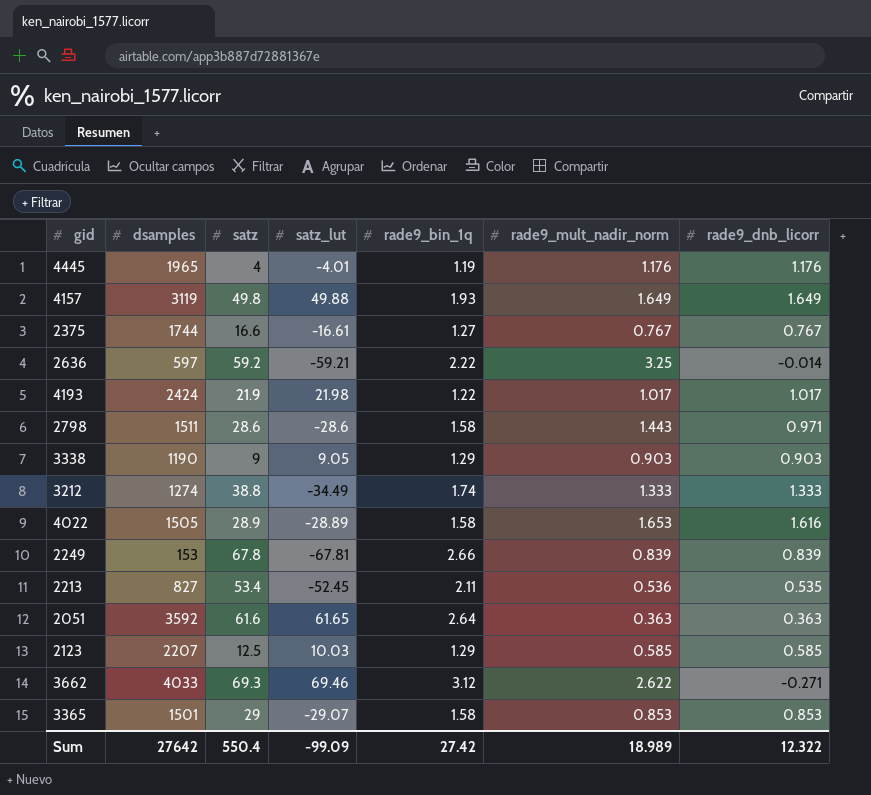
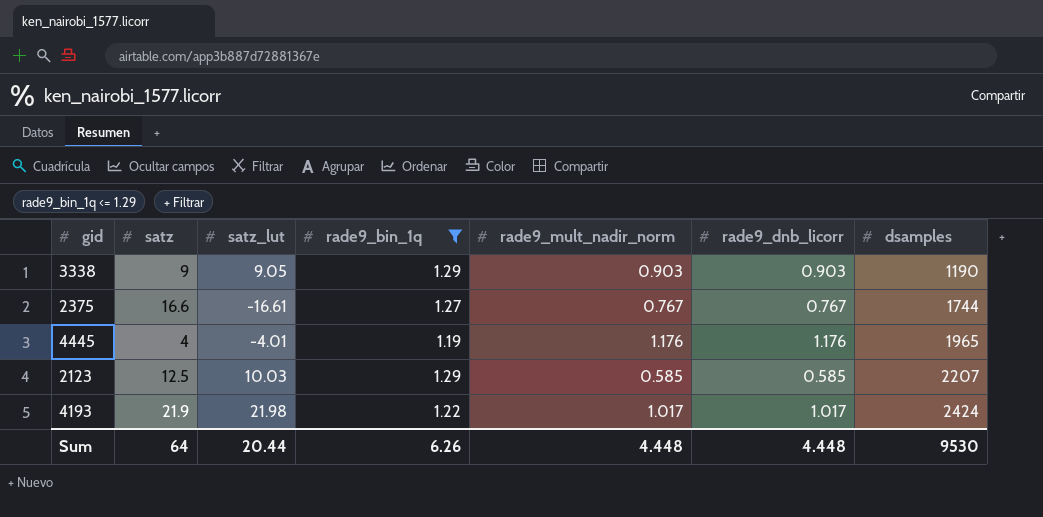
filter: none -> rade9_bin_1q <= 1.29
row order: none -> dsamples ascending
column dsamples | position: 2 -> 7
Sum | satz: 550.4 -> 64
Sum | satz_lut: -99.09 -> 20.44
Sum | rade9_bin_1q: 27.42 -> 6.26
Sum | rade9_mult_nadir_norm: 18.989 -> 4.448
Sum | rade9_dnb_licorr: 12.322 -> 4.448
Sum | dsamples: 27642 -> 9530

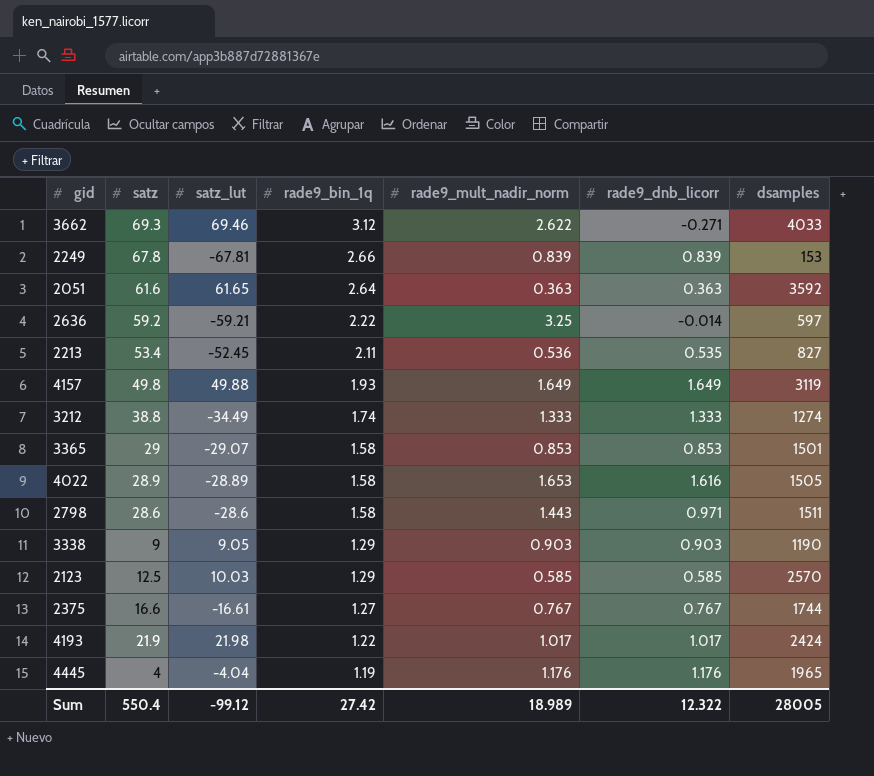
filter: rade9_bin_1q <= 1.29 -> none
row order: dsamples ascending -> rade9_bin_1q descending
2123 | dsamples: 2207 -> 2570
4445 | satz_lut: -4.01 -> -4.04
Sum | satz: 64 -> 550.4
Sum | satz_lut: 20.44 -> -99.12
Sum | rade9_bin_1q: 6.26 -> 27.42
Sum | rade9_mult_nadir_norm: 4.448 -> 18.989
Sum | rade9_dnb_licorr: 4.448 -> 12.322
Sum | dsamples: 9530 -> 28005

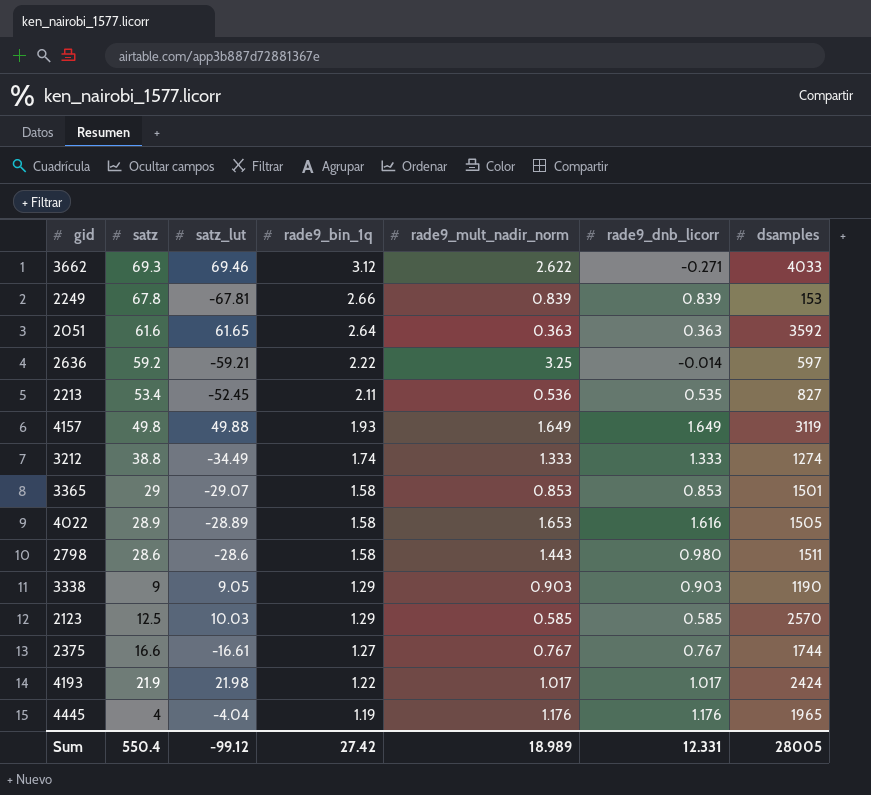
2798 | rade9_dnb_licorr: 0.971 -> 0.980
Sum | rade9_dnb_licorr: 12.322 -> 12.331

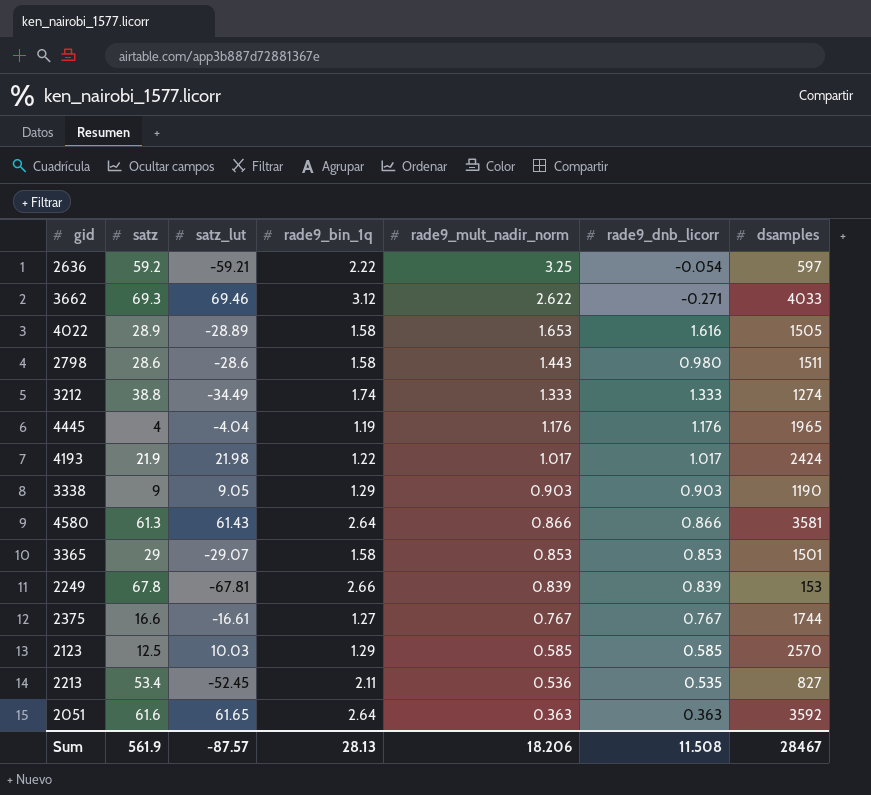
row order: rade9_bin_1q descending -> rade9_mult_nadir_norm descending
row 4157: 49.8 | 49.88 | 1.93 | 1.649 | 1.649 | 3119 -> none
2636 | rade9_dnb_licorr: -0.014 -> -0.054
row 4580: none -> 61.3 | 61.43 | 2.64 | 0.866 | 0.866 | 3581
Sum | satz: 550.4 -> 561.9
Sum | satz_lut: -99.12 -> -87.57
Sum | rade9_bin_1q: 27.42 -> 28.13
Sum | rade9_mult_nadir_norm: 18.989 -> 18.206
Sum | rade9_dnb_licorr: 12.331 -> 11.508
Sum | dsamples: 28005 -> 28467

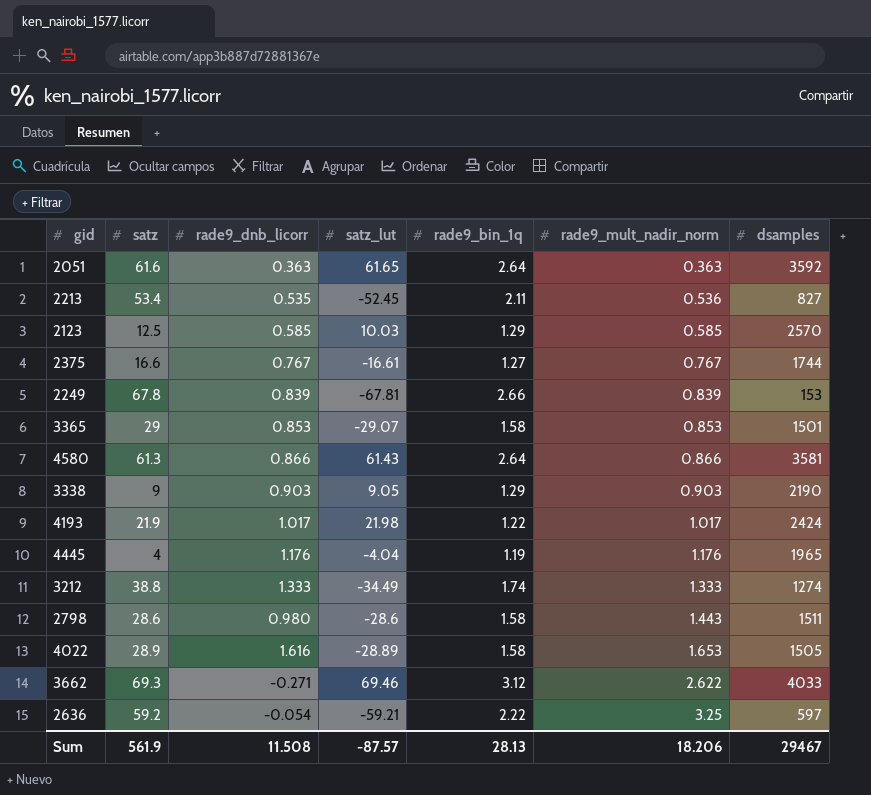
row order: rade9_mult_nadir_norm descending -> rade9_mult_nadir_norm ascending
column rade9_dnb_licorr | position: 6 -> 3
3338 | dsamples: 1190 -> 2190
Sum | dsamples: 28467 -> 29467

